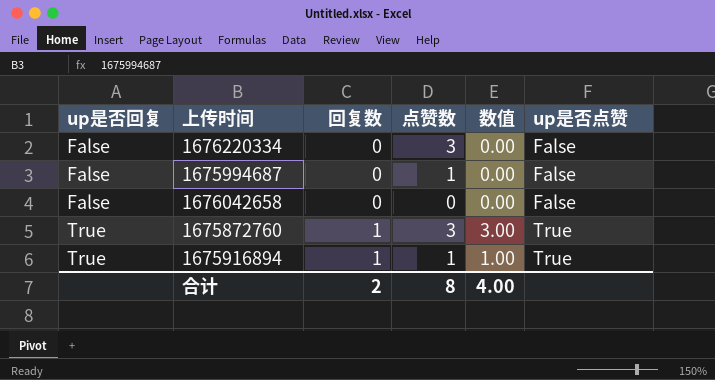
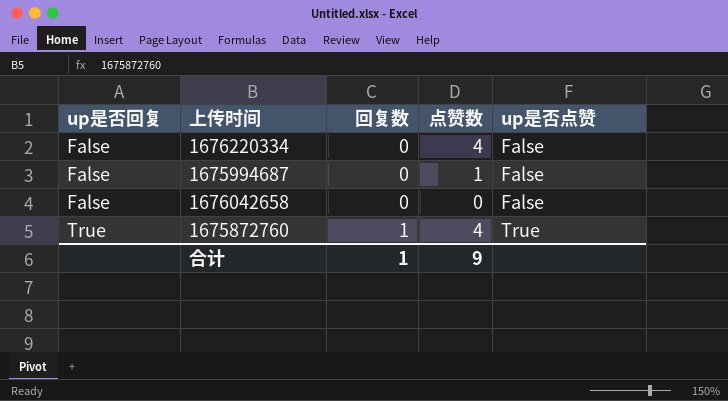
column 数值 | formula: [回复数] * [点赞数] -> none
row 1675916894: True | 1 | 1 | 1.00 | True -> none
1676220334 | 点赞数: 3 -> 4
1675872760 | 点赞数: 3 -> 4
合计 | 回复数: 2 -> 1
合计 | 点赞数: 8 -> 9

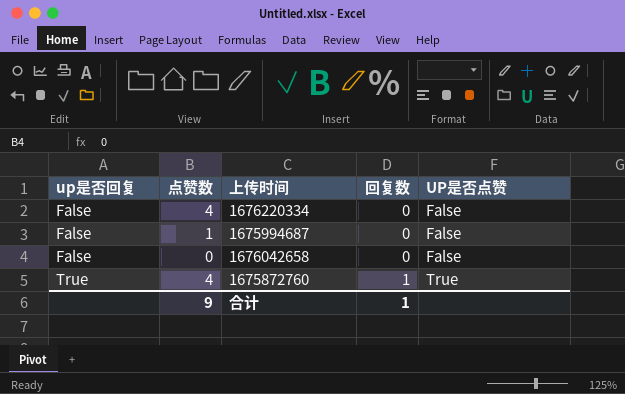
column 点赞数 | position: 4 -> 2
column name: up是否点赞 -> UP是否点赞

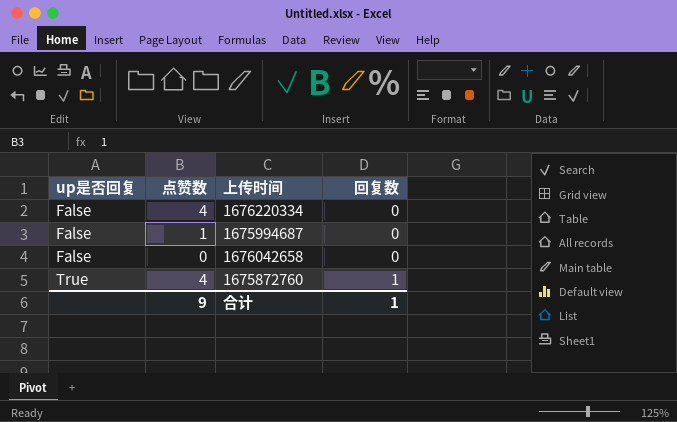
column UP是否点赞 | position: 5 -> none

